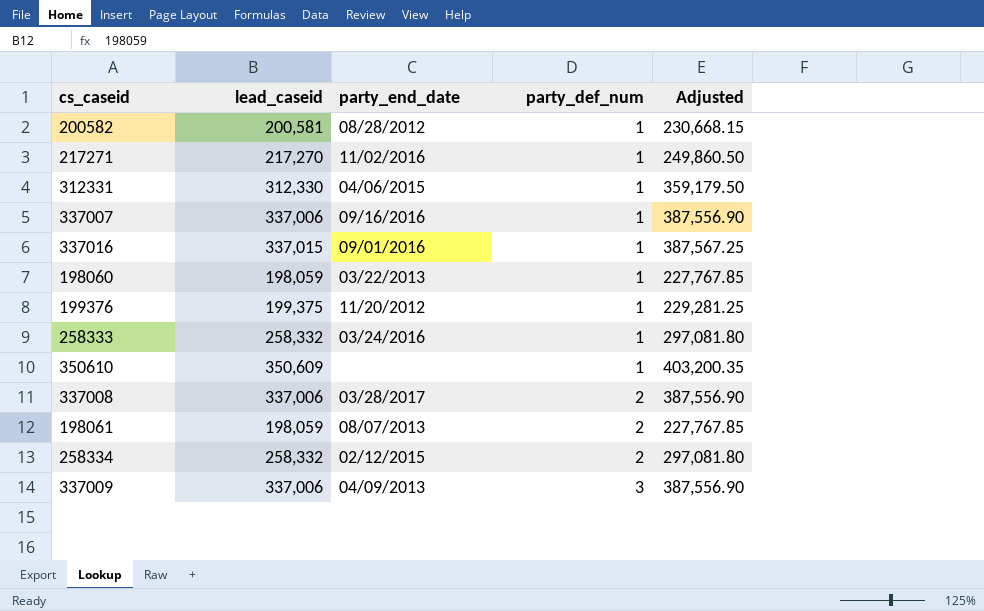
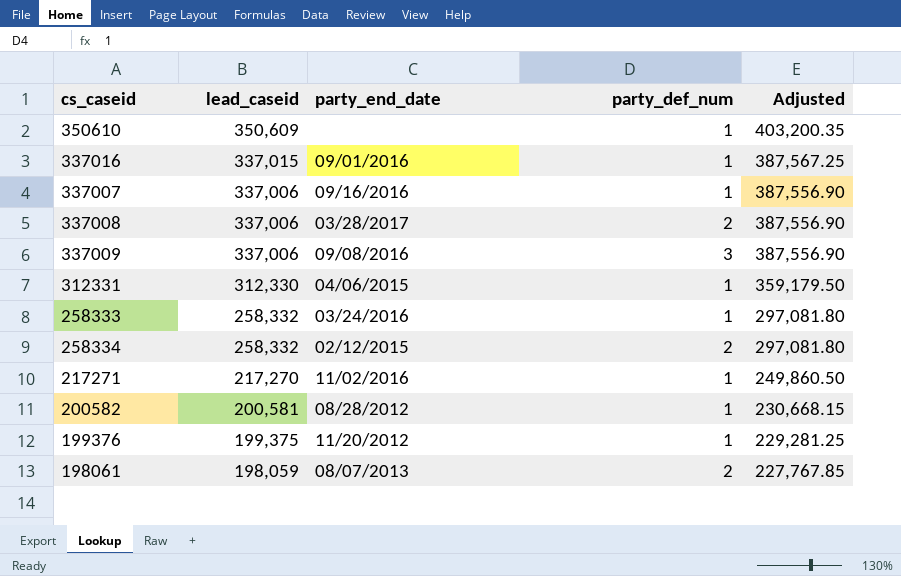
row order: party_def_num ascending -> lead_caseid descending
row 198060: 198,059 | 03/22/2013 | 1 | 227,767.85 -> none
337009 | party_end_date: 04/09/2013 -> 09/08/2016

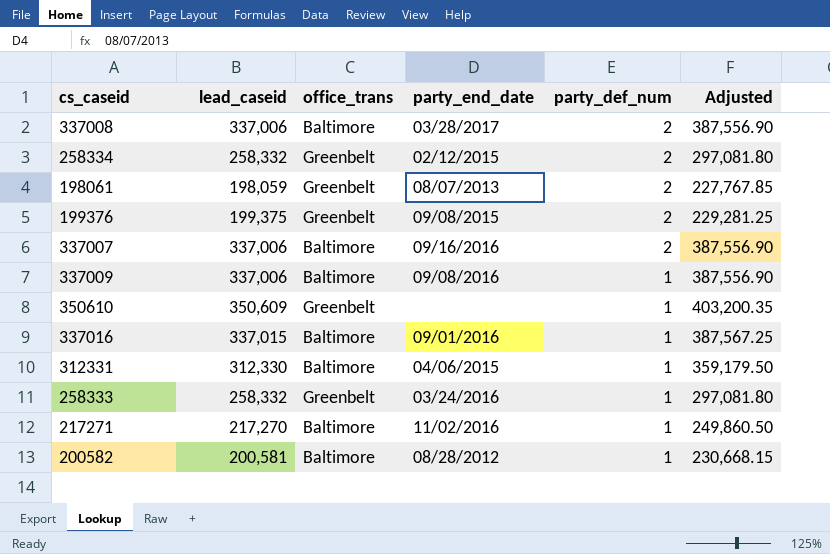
row order: lead_caseid descending -> party_def_num descending
column office_trans | position: none -> 3
199376 | party_end_date: 11/20/2012 -> 09/08/2015
199376 | party_def_num: 1 -> 2
337007 | party_def_num: 1 -> 2
337009 | party_def_num: 3 -> 1

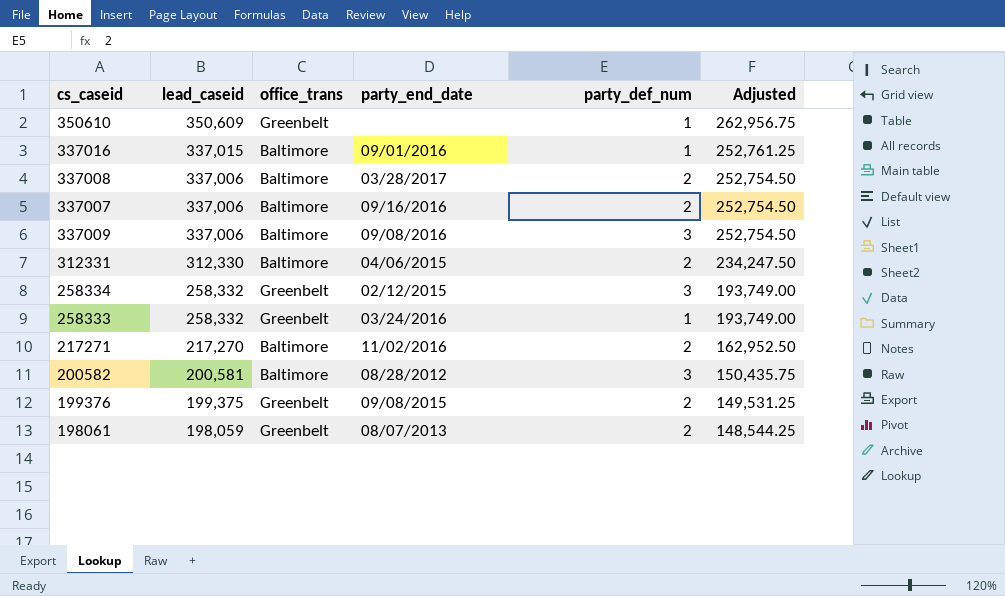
row order: party_def_num descending -> lead_caseid descending
column Adjusted | formula: [lead_caseid] * 1.15 -> [lead_caseid] * 0.75
337009 | party_def_num: 1 -> 3
312331 | party_def_num: 1 -> 2
258334 | party_def_num: 2 -> 3
217271 | party_def_num: 1 -> 2
200582 | party_def_num: 1 -> 3

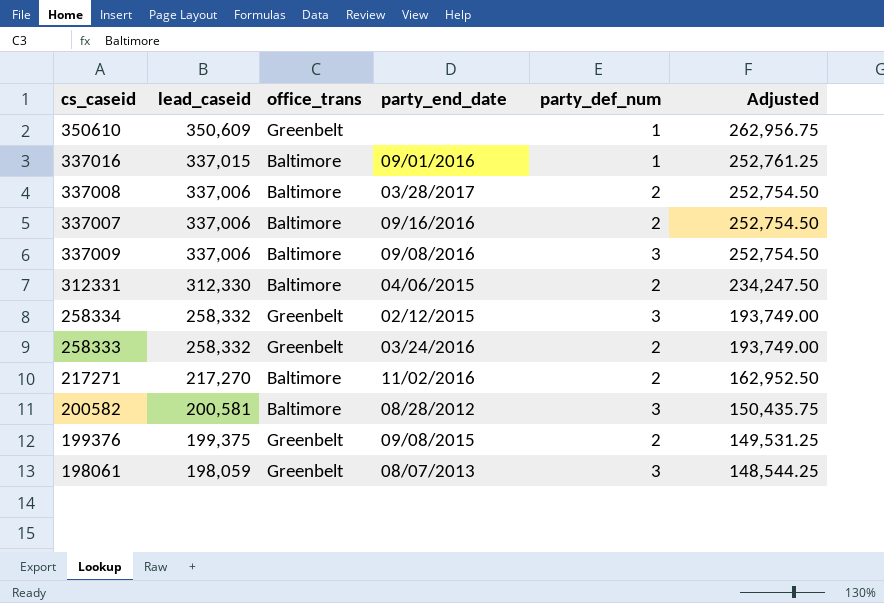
258333 | party_def_num: 1 -> 2
198061 | party_def_num: 2 -> 3

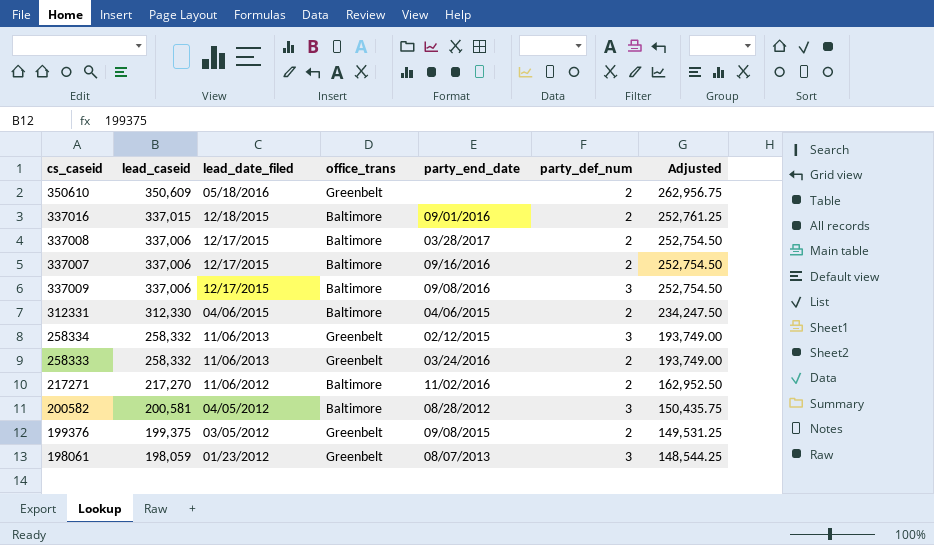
column lead_date_filed | position: none -> 3
350610 | party_def_num: 1 -> 2
337016 | party_def_num: 1 -> 2

